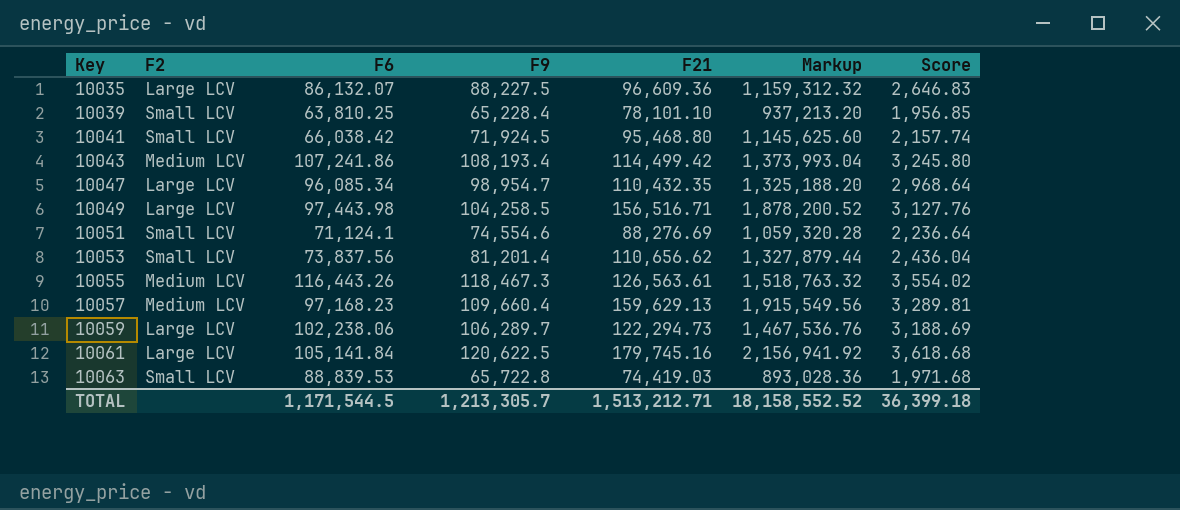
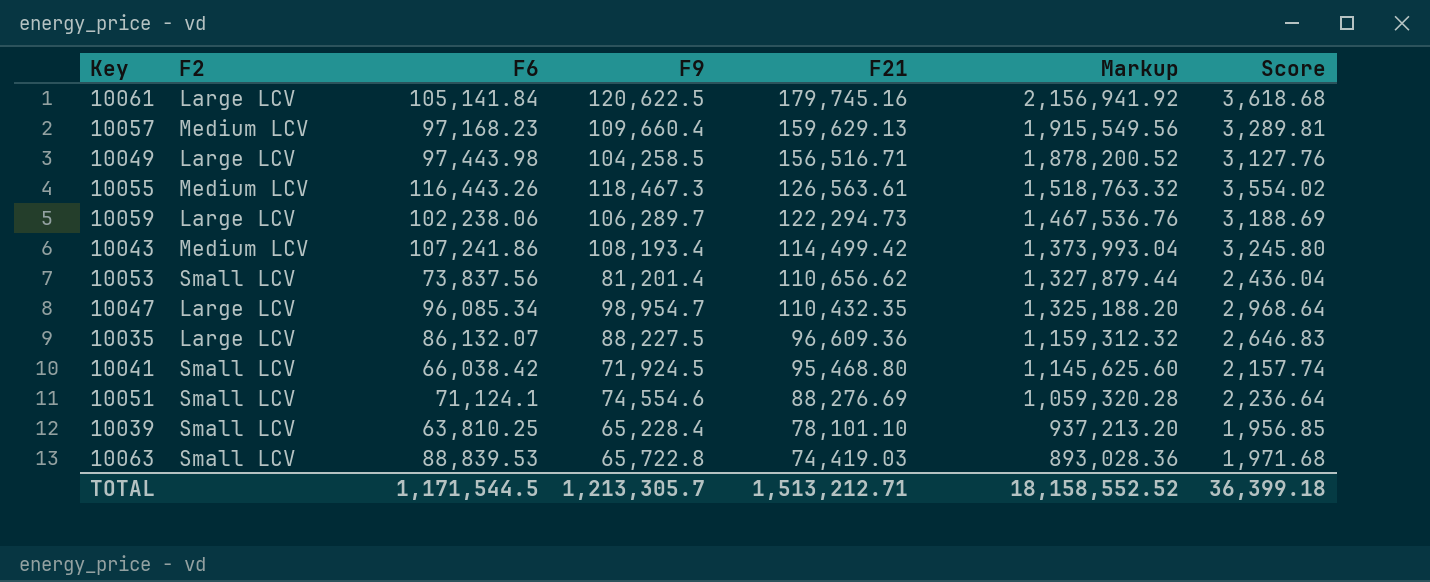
row order: Key ascending -> F21 descending

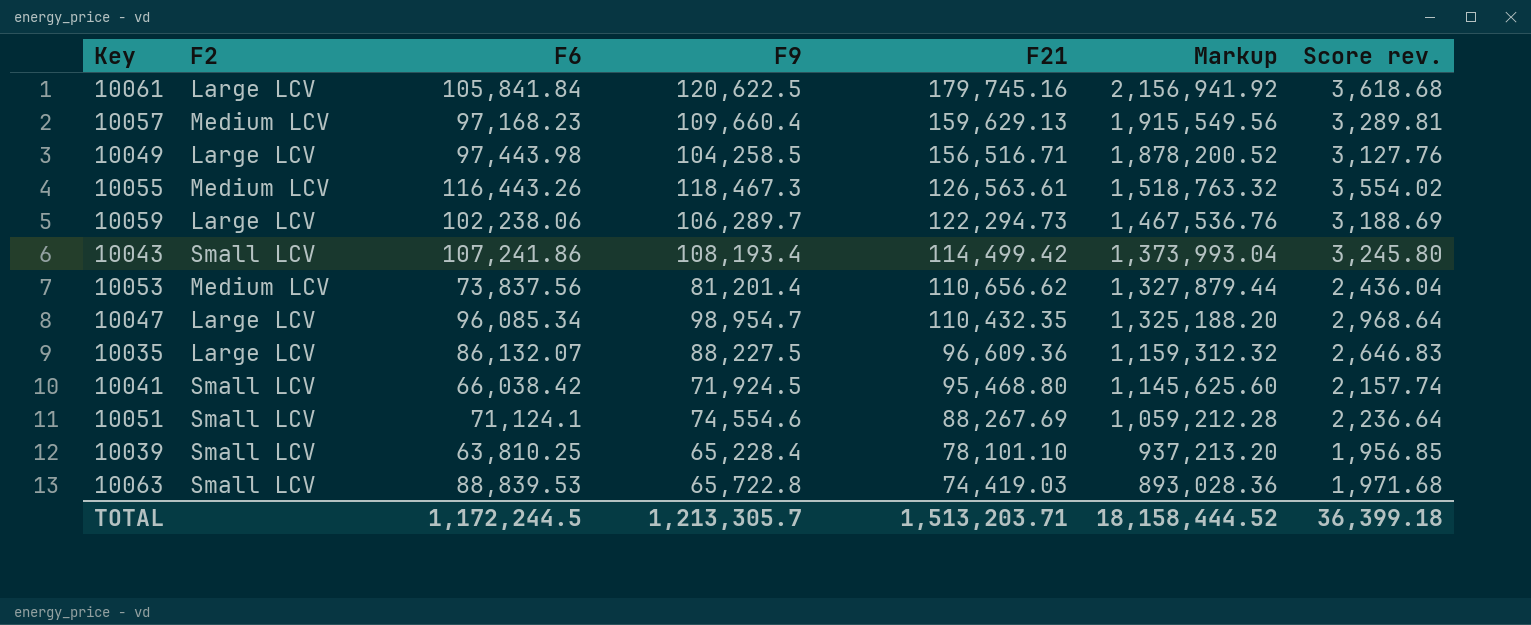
column name: Score -> Score rev.
10061 | F6: 105,141.84 -> 105,841.84
10043 | F2: Medium LCV -> Small LCV
10053 | F2: Small LCV -> Medium LCV
10051 | F21: 88,276.69 -> 88,267.69
10051 | Markup: 1,059,320.28 -> 1,059,212.28
TOTAL | F6: 1,171,544.5 -> 1,172,244.5
TOTAL | F21: 1,513,212.71 -> 1,513,203.71
TOTAL | Markup: 18,158,552.52 -> 18,158,444.52

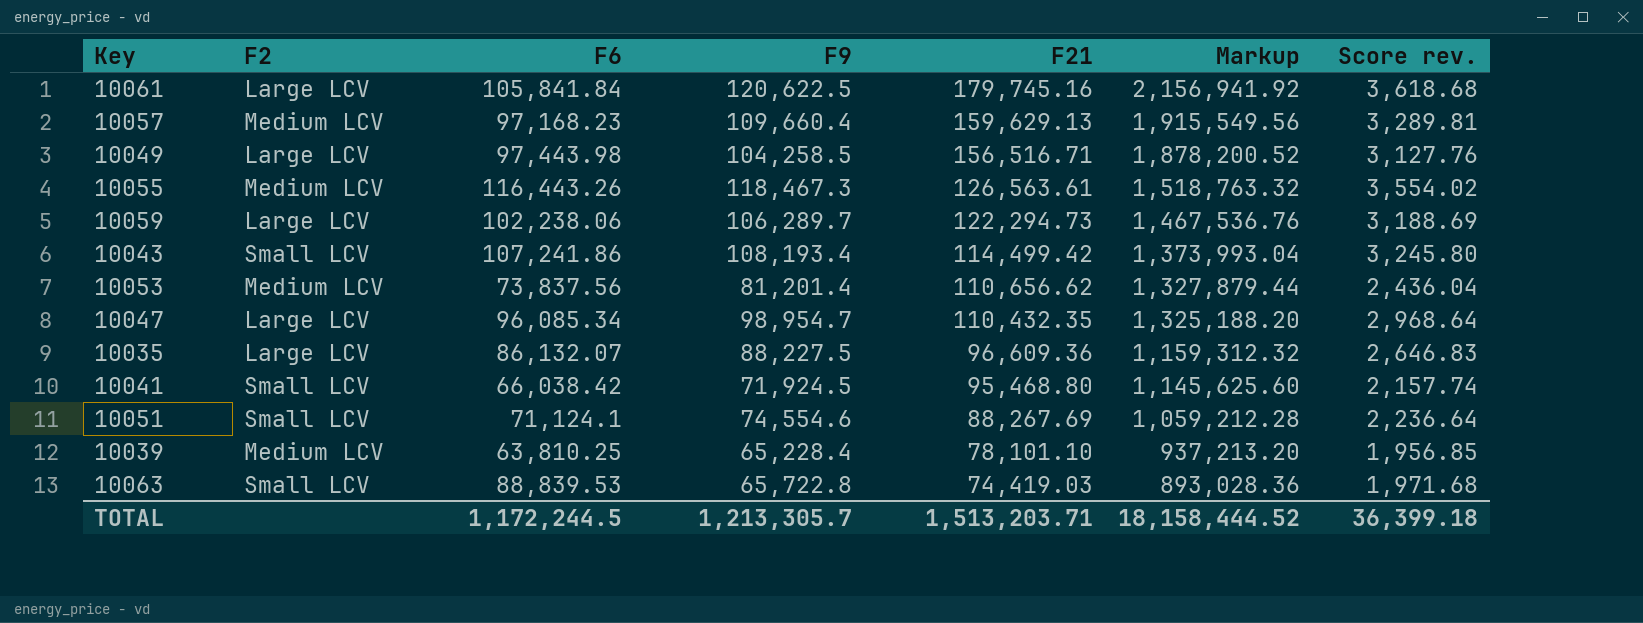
10039 | F2: Small LCV -> Medium LCV

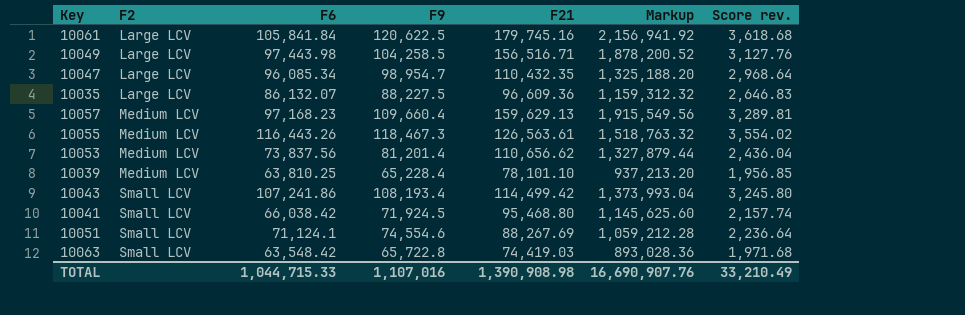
row order: F21 descending -> F2 ascending
row 10059: Large LCV | 102,238.06 | 106,289.7 | 122,294.73 | 1,467,536.76 | 3,188.69 -> none
10063 | F6: 88,839.53 -> 63,548.42
TOTAL | F6: 1,172,244.5 -> 1,044,715.33
TOTAL | F9: 1,213,305.7 -> 1,107,016
TOTAL | F21: 1,513,203.71 -> 1,390,908.98
TOTAL | Markup: 18,158,444.52 -> 16,690,907.76
TOTAL | Score rev.: 36,399.18 -> 33,210.49

